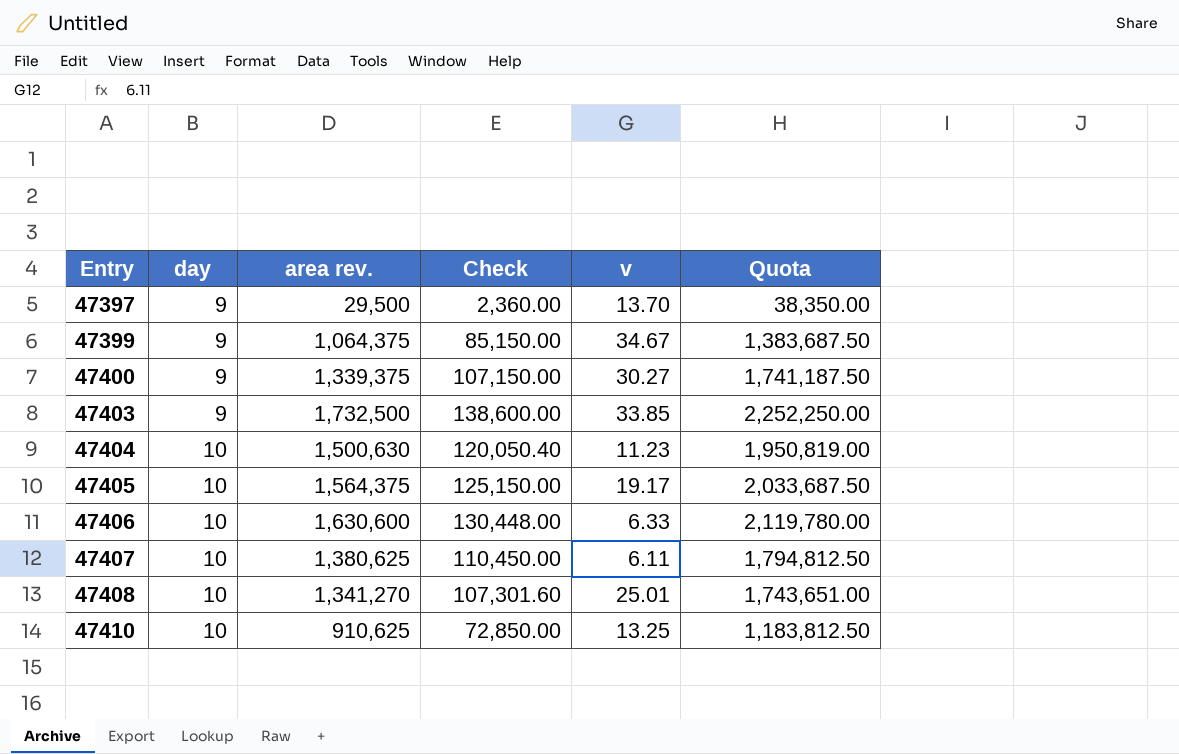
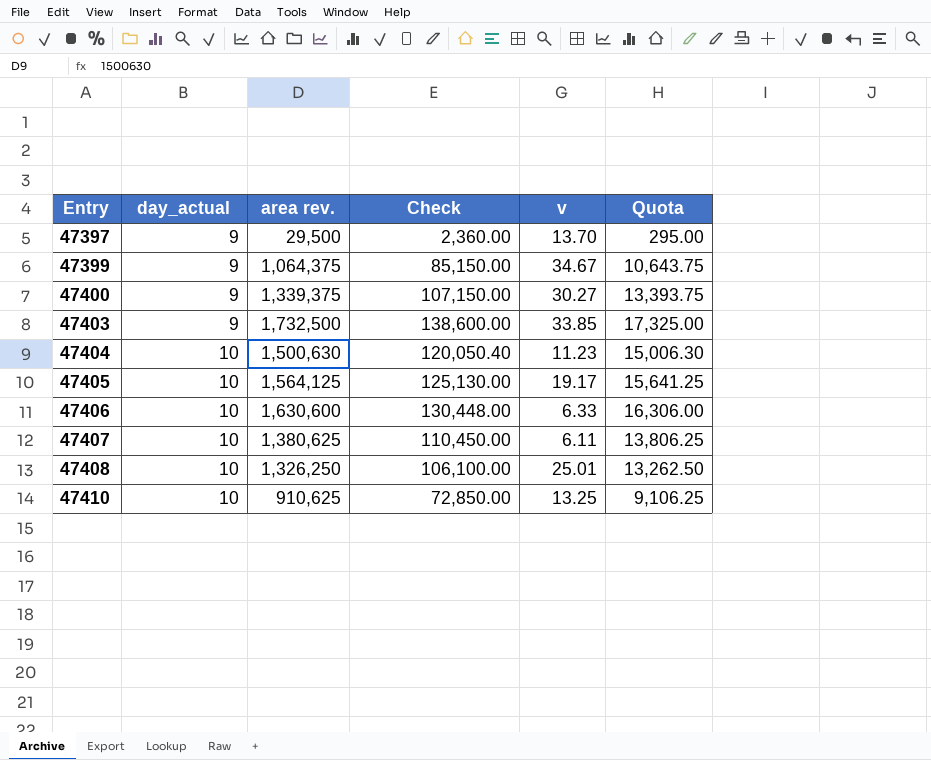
column name: day -> day_actual
column Quota | formula: [area rev.] * 1.3 -> [area rev.] * 0.01
47405 | area rev.: 1,564,375 -> 1,564,125
47405 | Check: 125,150.00 -> 125,130.00
47408 | area rev.: 1,341,270 -> 1,326,250
47408 | Check: 107,301.60 -> 106,100.00

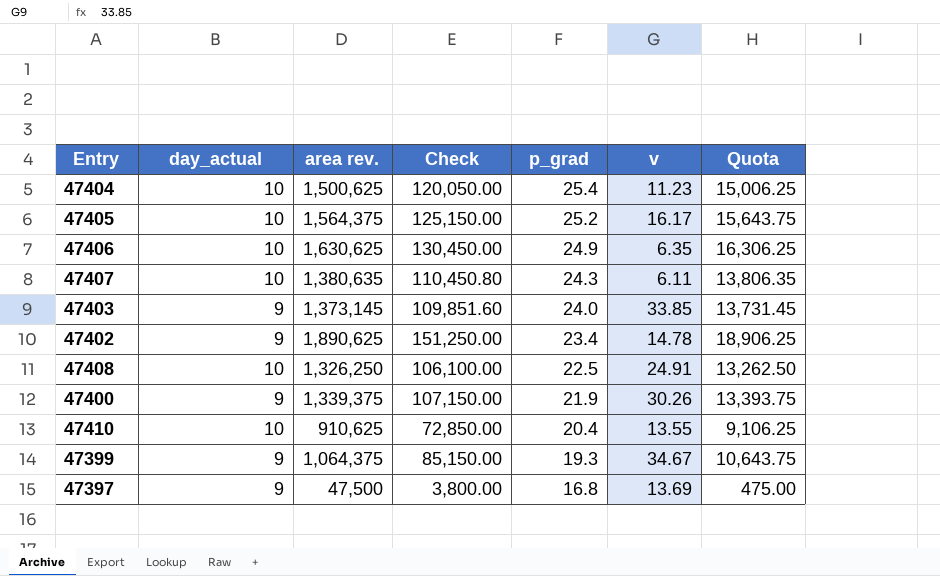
row order: Entry ascending -> p_grad descending
column p_grad | position: none -> 5
47404 | area rev.: 1,500,630 -> 1,500,625
47404 | Check: 120,050.40 -> 120,050.00
47404 | Quota: 15,006.30 -> 15,006.25
47405 | area rev.: 1,564,125 -> 1,564,375
47405 | Check: 125,130.00 -> 125,150.00
47405 | v: 19.17 -> 16.17
47405 | Quota: 15,641.25 -> 15,643.75
47406 | area rev.: 1,630,600 -> 1,630,625
47406 | Check: 130,448.00 -> 130,450.00
47406 | v: 6.33 -> 6.35
47406 | Quota: 16,306.00 -> 16,306.25
47407 | area rev.: 1,380,625 -> 1,380,635
47407 | Check: 110,450.00 -> 110,450.80
47407 | Quota: 13,806.25 -> 13,806.35
47403 | area rev.: 1,732,500 -> 1,373,145
47403 | Check: 138,600.00 -> 109,851.60
47403 | Quota: 17,325.00 -> 13,731.45
row 47402: none -> 9 | 1,890,625 | 151,250.00 | 23.4 | 14.78 | 18,906.25
47408 | v: 25.01 -> 24.91
47400 | v: 30.27 -> 30.26
47410 | v: 13.25 -> 13.55
47397 | area rev.: 29,500 -> 47,500
47397 | Check: 2,360.00 -> 3,800.00
47397 | v: 13.70 -> 13.69
47397 | Quota: 295.00 -> 475.00

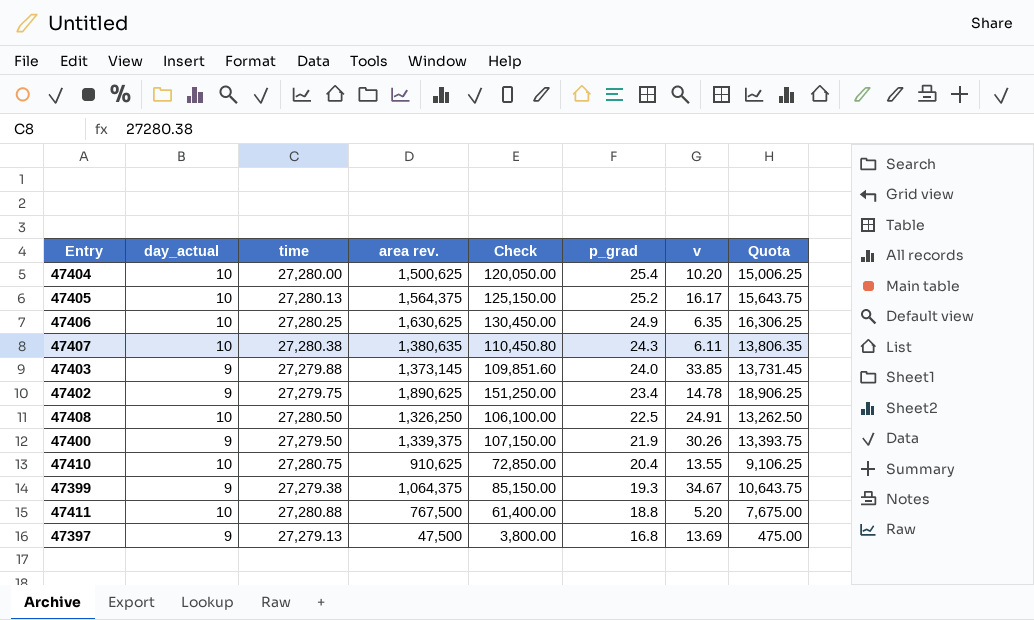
column time | position: none -> 3
47404 | v: 11.23 -> 10.20
row 47411: none -> 10 | 27,280.88 | 767,500 | 61,400.00 | 18.8 | 5.20 | 7,675.00

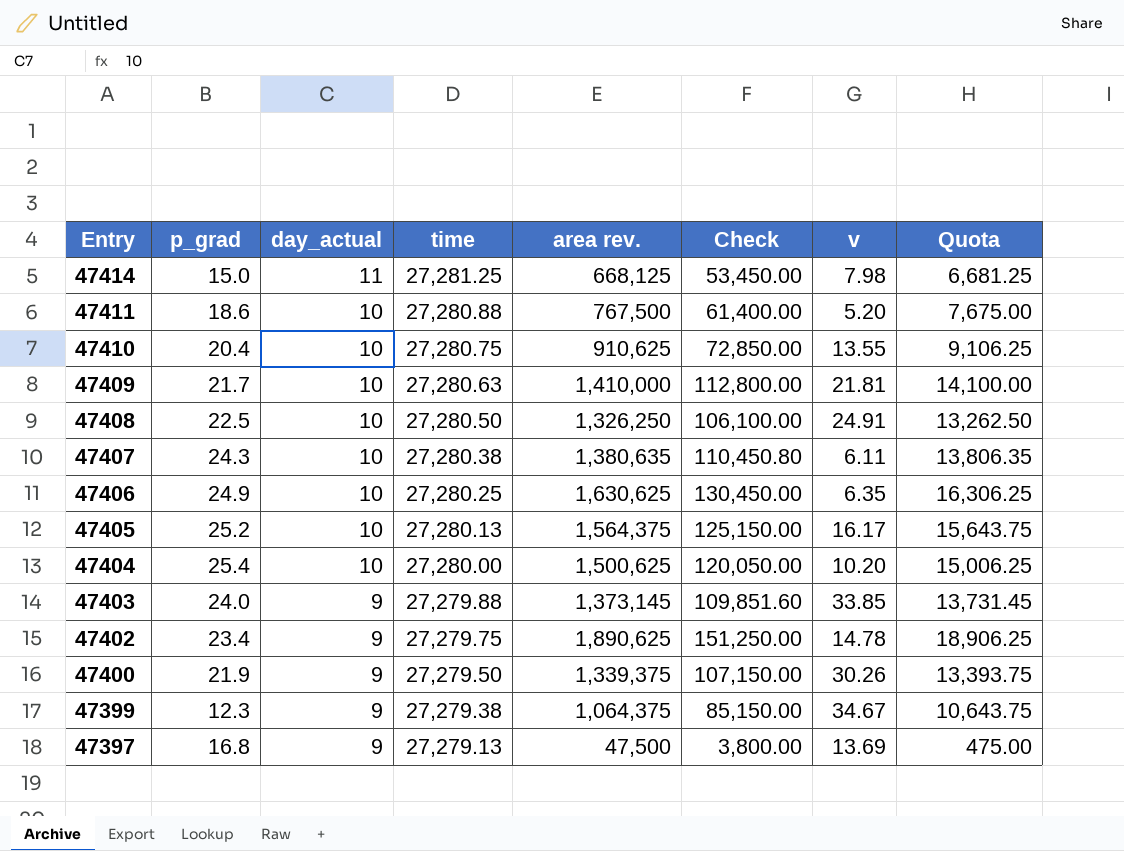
row order: p_grad descending -> Entry descending
column p_grad | position: 6 -> 2
row 47414: none -> 15.0 | 11 | 27,281.25 | 668,125 | 53,450.00 | 7.98 | 6,681.25
47411 | p_grad: 18.8 -> 18.6
row 47409: none -> 21.7 | 10 | 27,280.63 | 1,410,000 | 112,800.00 | 21.81 | 14,100.00
47399 | p_grad: 19.3 -> 12.3

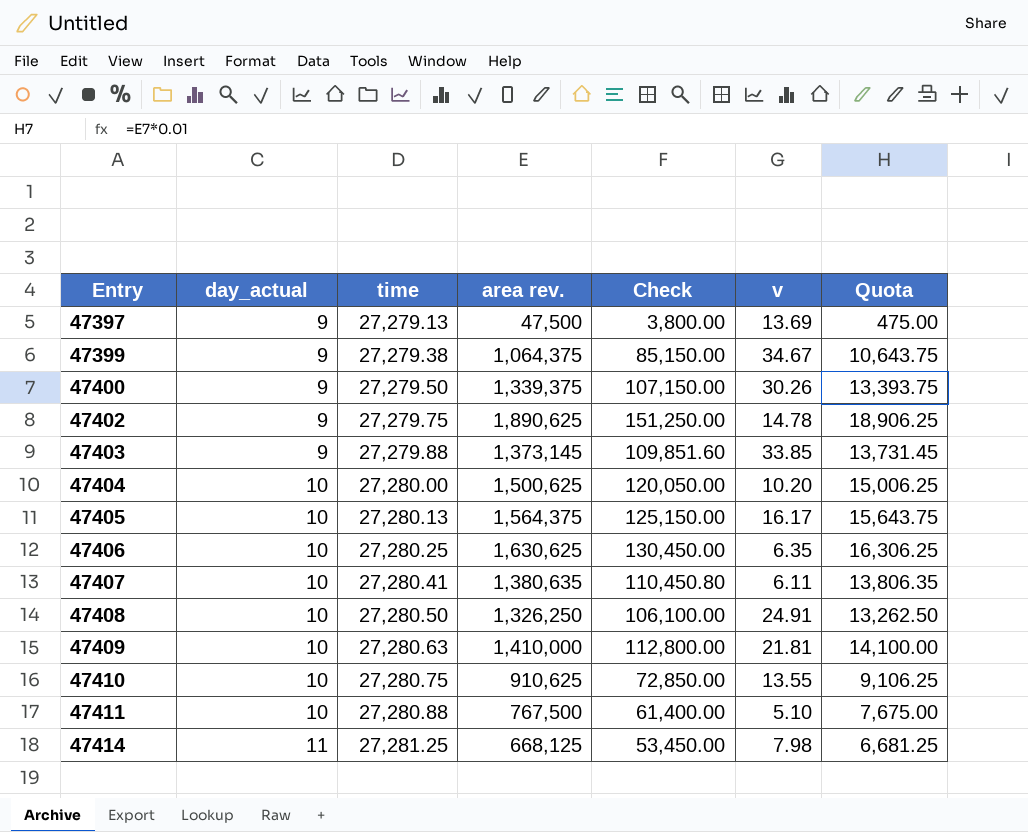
row order: Entry descending -> Entry ascending
column p_grad | position: 2 -> none
47407 | time: 27,280.38 -> 27,280.41
47411 | v: 5.20 -> 5.10

